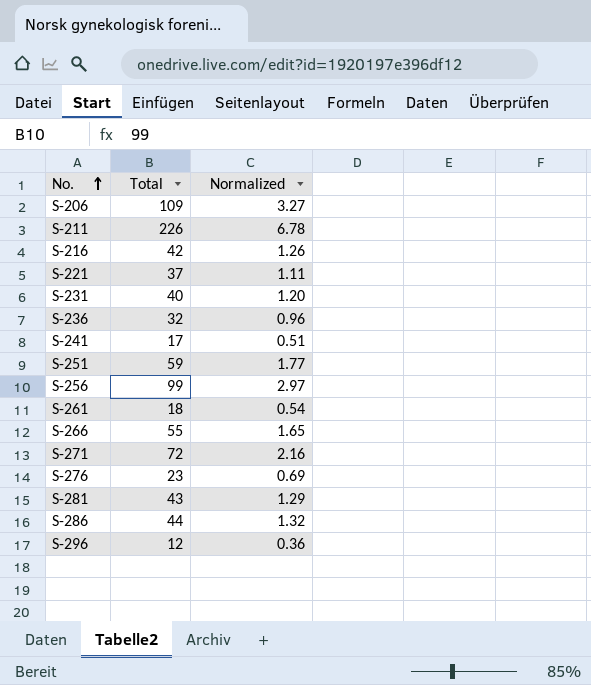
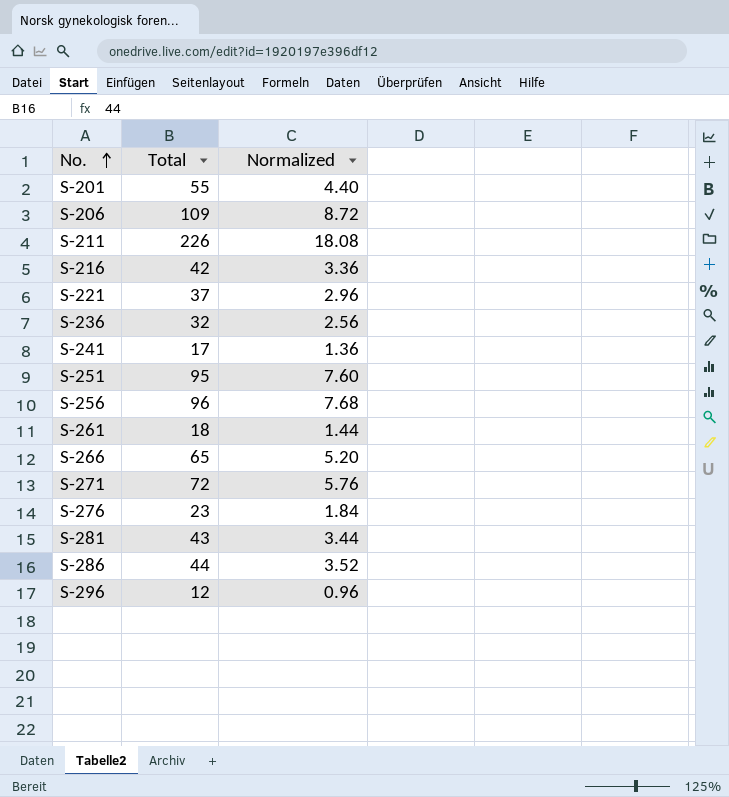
column Normalized | formula: [Total] * 0.03 -> [Total] * 0.08
row S-231: 40 | 1.20 -> none
row S-201: none -> 55 | 4.40
S-251 | Total: 59 -> 95
S-256 | Total: 99 -> 96
S-266 | Total: 55 -> 65

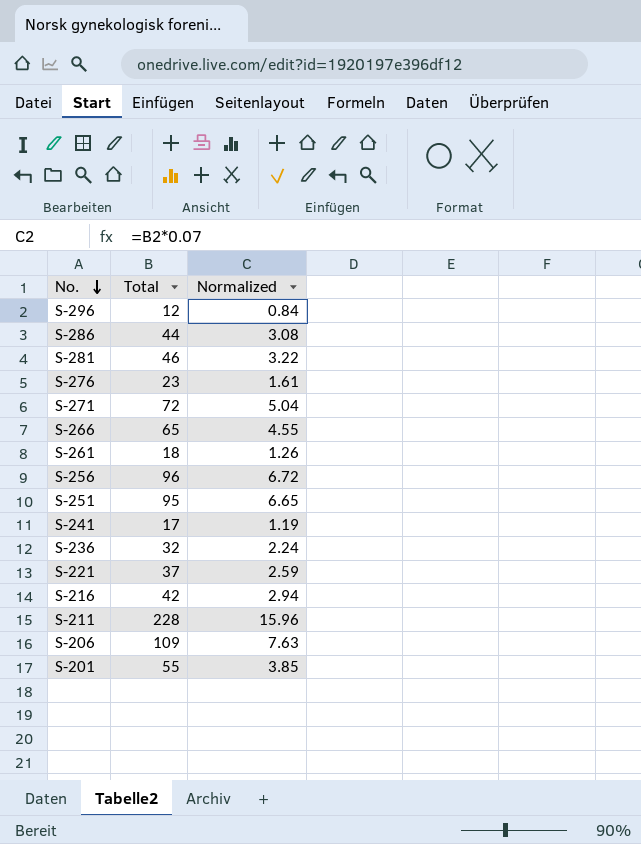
row order: No. ascending -> No. descending
column Normalized | formula: [Total] * 0.08 -> [Total] * 0.07
S-281 | Total: 43 -> 46
S-211 | Total: 226 -> 228

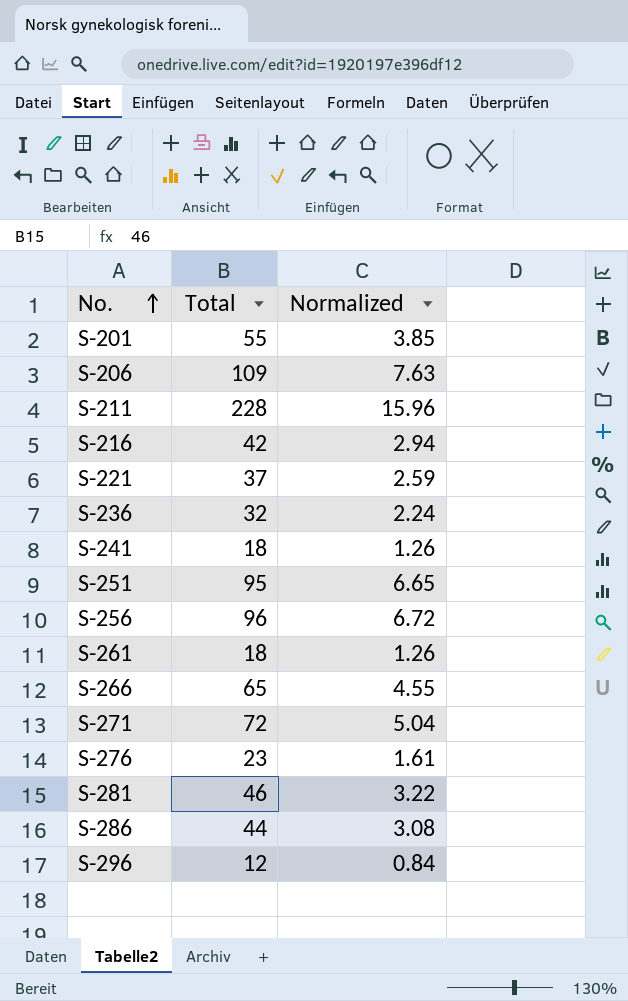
row order: No. descending -> No. ascending
S-241 | Total: 17 -> 18
S-241 | Normalized: 1.19 -> 1.26

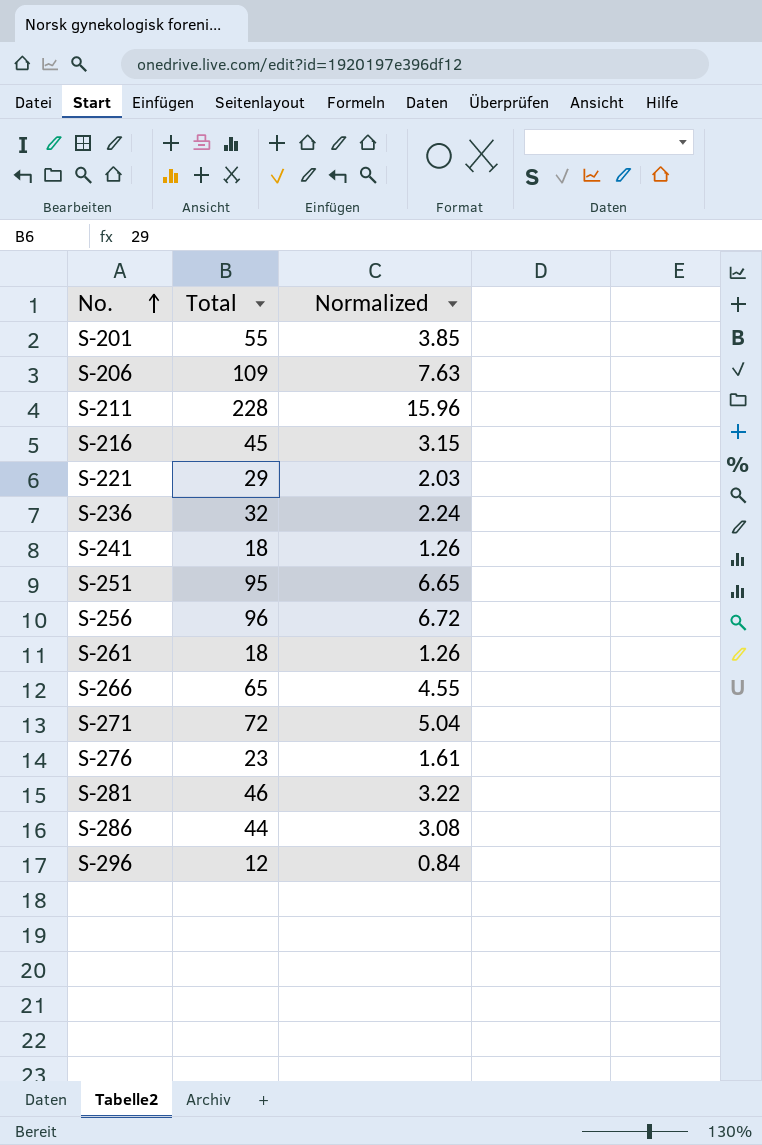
S-216 | Total: 42 -> 45
S-216 | Normalized: 2.94 -> 3.15
S-221 | Total: 37 -> 29
S-221 | Normalized: 2.59 -> 2.03

